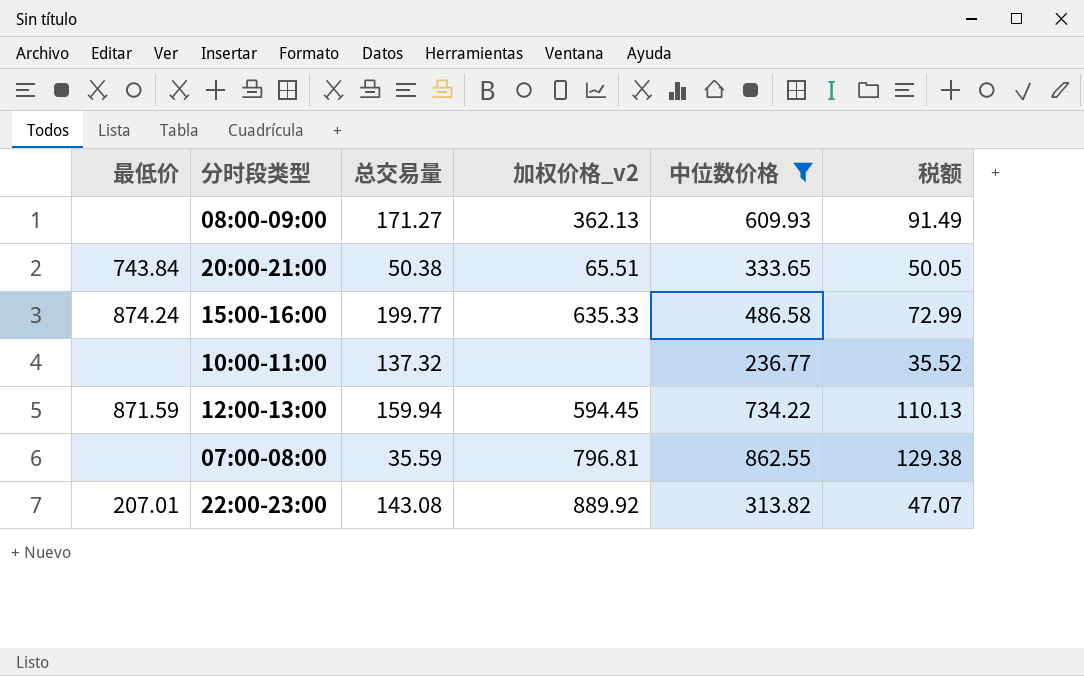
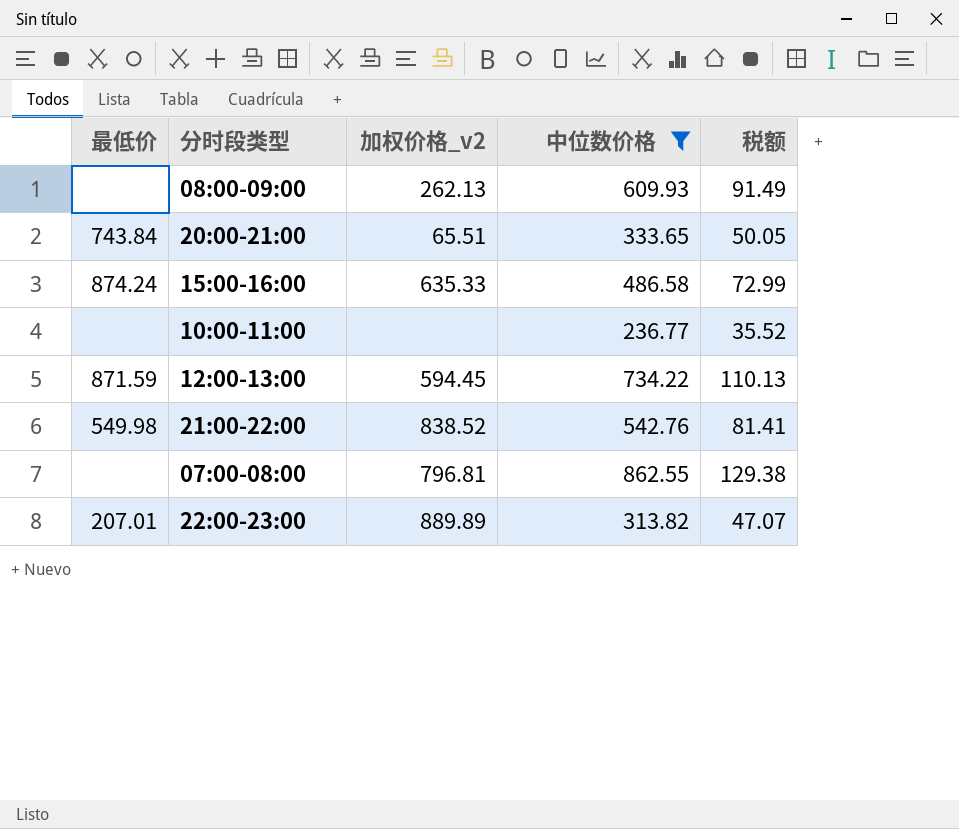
column 总交易量 | position: 3 -> none
08:00-09:00 | 加权价格_v2: 362.13 -> 262.13
row 21:00-22:00: none -> 549.98 | 838.52 | 542.76 | 81.41
22:00-23:00 | 加权价格_v2: 889.92 -> 889.89

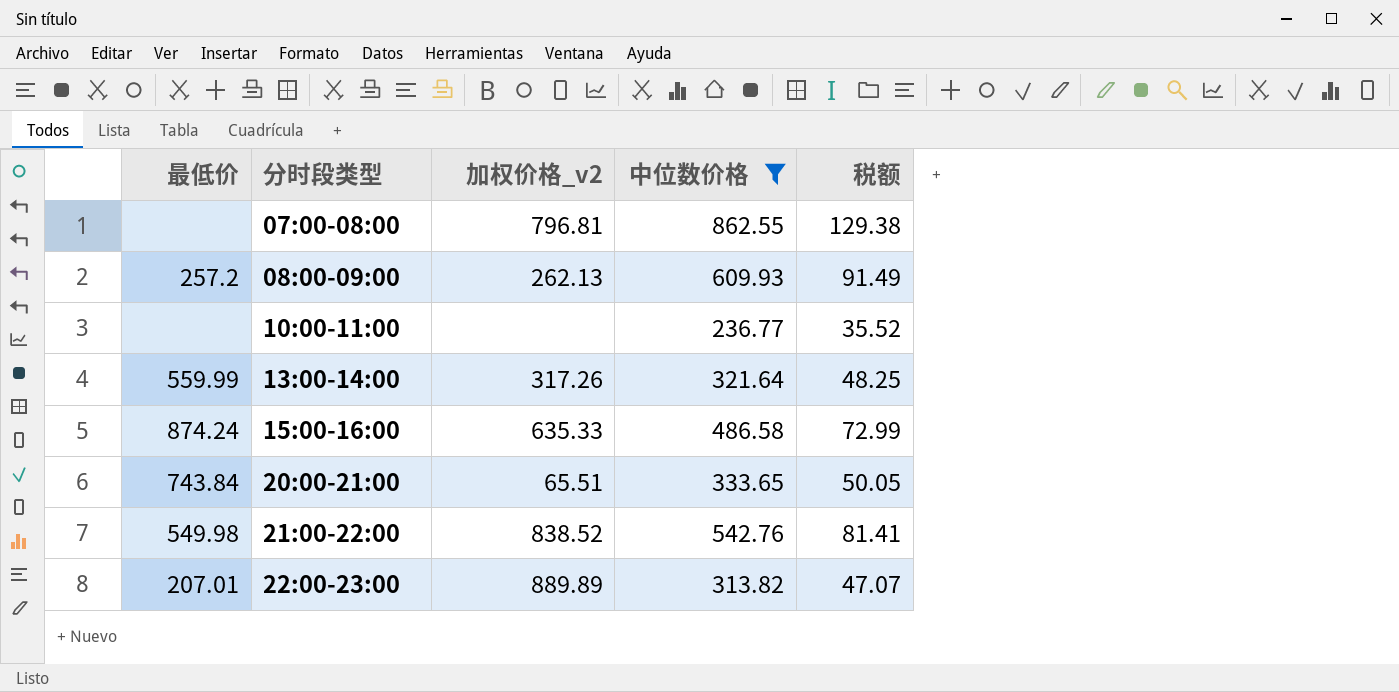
row order: none -> 分时段类型 ascending
row 12:00-13:00: 871.59 | 594.45 | 734.22 | 110.13 -> none
08:00-09:00 | 最低价: none -> 257.2
row 13:00-14:00: none -> 559.99 | 317.26 | 321.64 | 48.25

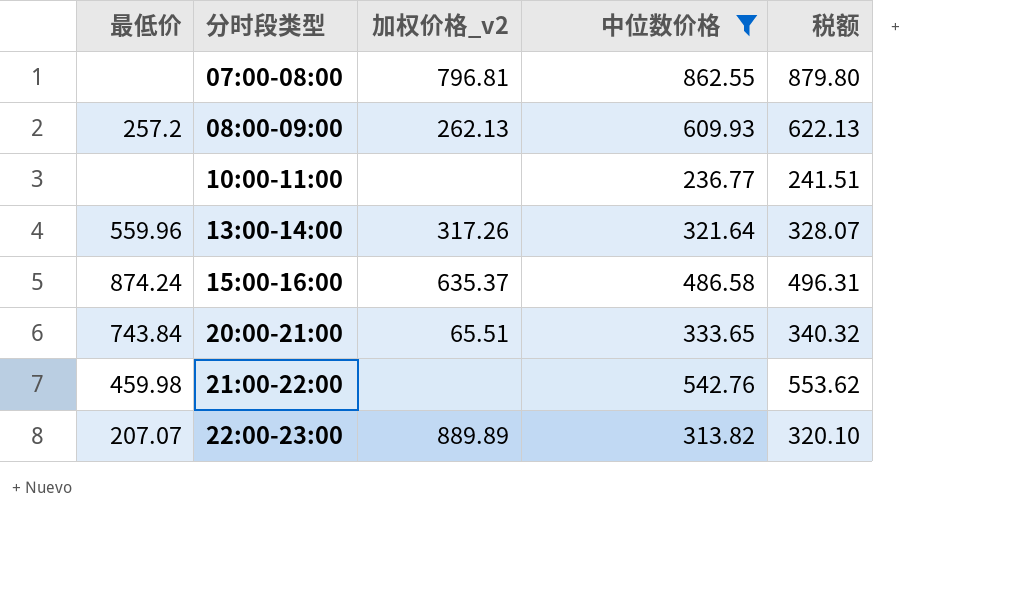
column 税额 | formula: [中位数价格] * 0.15 -> [中位数价格] * 1.02
13:00-14:00 | 最低价: 559.99 -> 559.96
15:00-16:00 | 加权价格_v2: 635.33 -> 635.37
21:00-22:00 | 最低价: 549.98 -> 459.98
21:00-22:00 | 加权价格_v2: 838.52 -> none
22:00-23:00 | 最低价: 207.01 -> 207.07

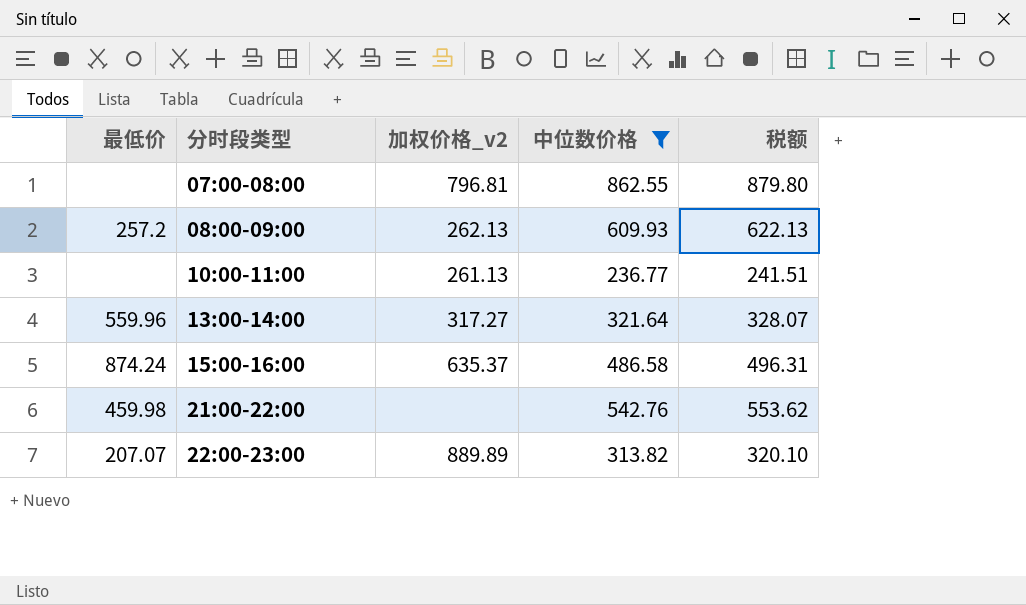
row 20:00-21:00: 743.84 | 65.51 | 333.65 | 340.32 -> none
10:00-11:00 | 加权价格_v2: none -> 261.13
13:00-14:00 | 加权价格_v2: 317.26 -> 317.27

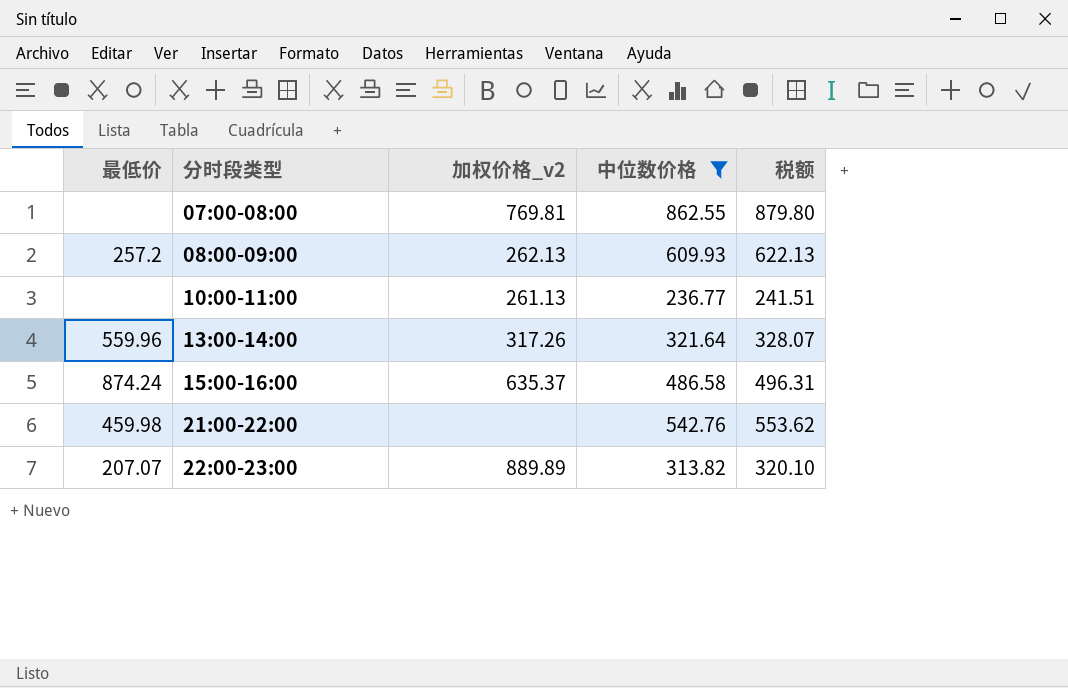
07:00-08:00 | 加权价格_v2: 796.81 -> 769.81
13:00-14:00 | 加权价格_v2: 317.27 -> 317.26

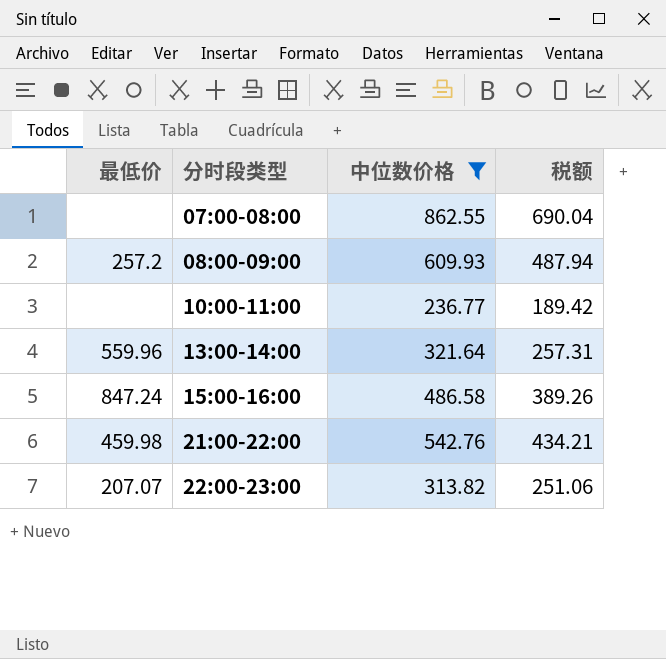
column 加权价格_v2 | position: 3 -> none
column 税额 | formula: [中位数价格] * 1.02 -> [中位数价格] * 0.8
15:00-16:00 | 最低价: 874.24 -> 847.24

